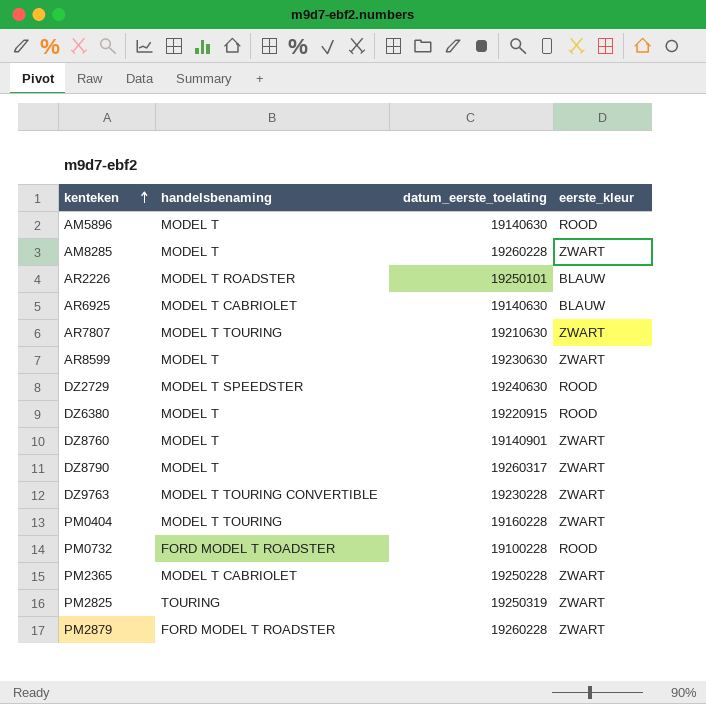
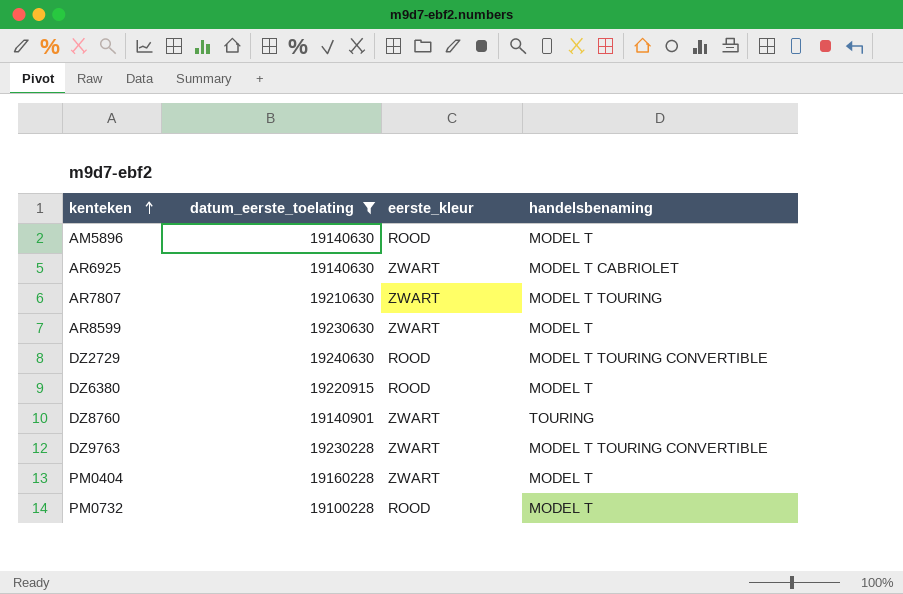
filter: none -> datum_eerste_toelating <= 19240630
column handelsbenaming | position: 2 -> 4
AR6925 | eerste_kleur: BLAUW -> ZWART
DZ2729 | handelsbenaming: MODEL T SPEEDSTER -> MODEL T TOURING CONVERTIBLE
DZ8760 | handelsbenaming: MODEL T -> TOURING
PM0404 | handelsbenaming: MODEL T TOURING -> MODEL T
PM0732 | handelsbenaming: FORD MODEL T ROADSTER -> MODEL T

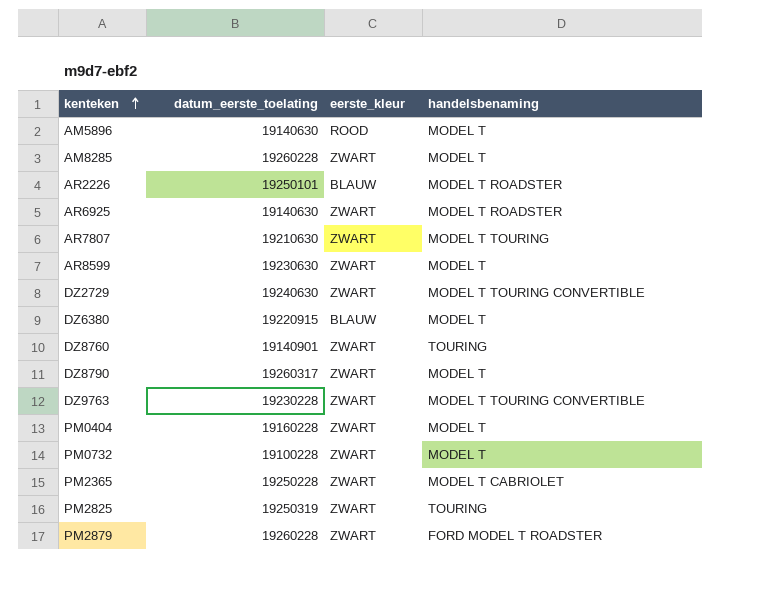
filter: datum_eerste_toelating <= 19240630 -> none
AR6925 | handelsbenaming: MODEL T CABRIOLET -> MODEL T ROADSTER
DZ2729 | eerste_kleur: ROOD -> ZWART
DZ6380 | eerste_kleur: ROOD -> BLAUW
PM0732 | eerste_kleur: ROOD -> ZWART

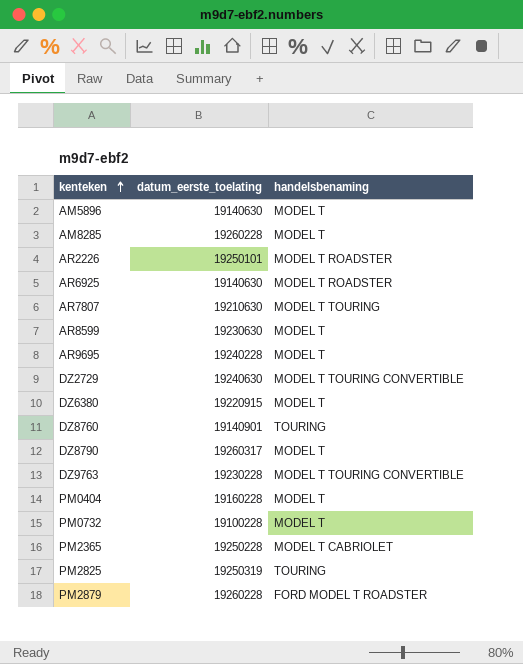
column eerste_kleur | position: 3 -> none
row AR9695: none -> 19240228 | MODEL T

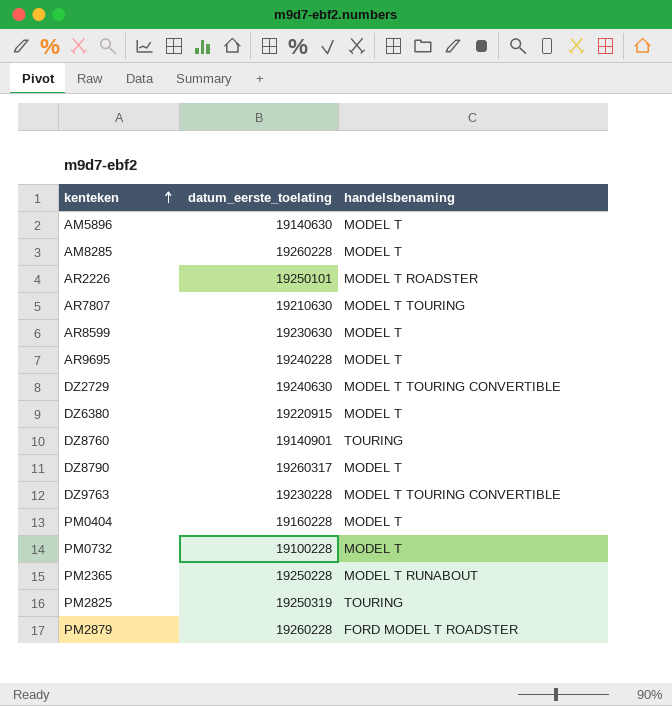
row AR6925: 19140630 | MODEL T ROADSTER -> none
PM2365 | handelsbenaming: MODEL T CABRIOLET -> MODEL T RUNABOUT

